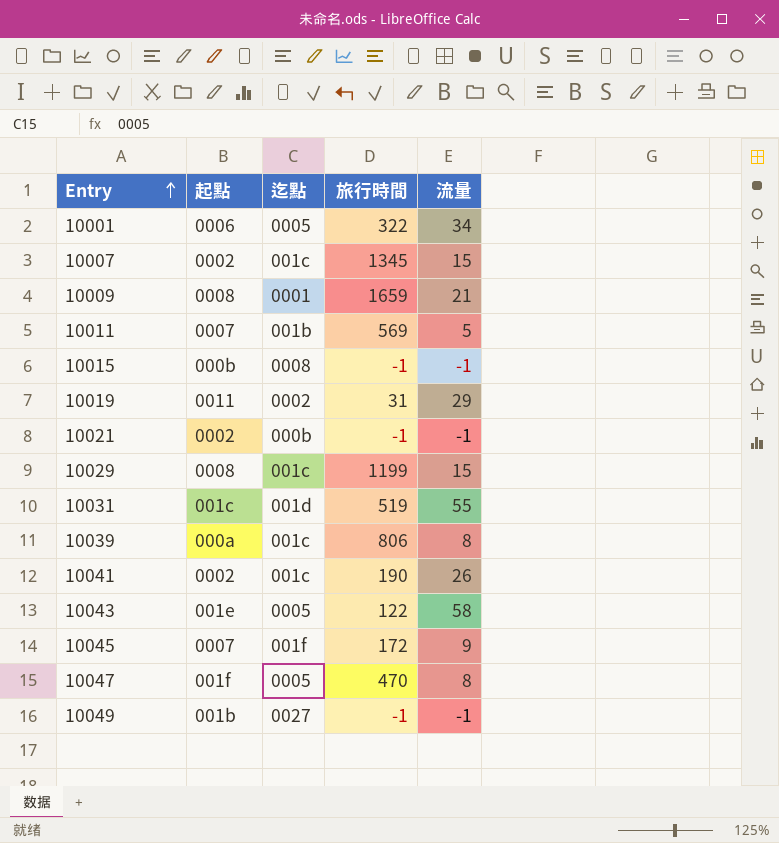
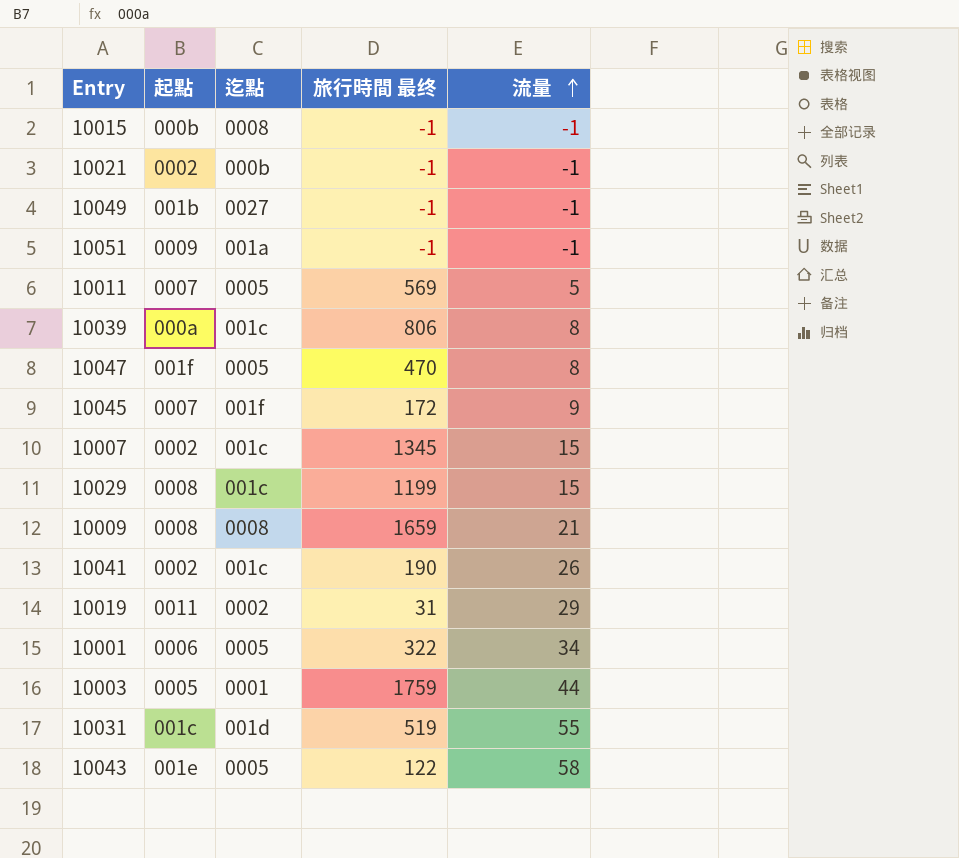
row order: Entry ascending -> 流量 ascending
column name: 旅行時間 -> 旅行時間 最终
row 10051: none -> 0009 | 001a | -1 | -1
10011 | 迄點: 001b -> 0005
10009 | 迄點: 0001 -> 0008
row 10003: none -> 0005 | 0001 | 1759 | 44

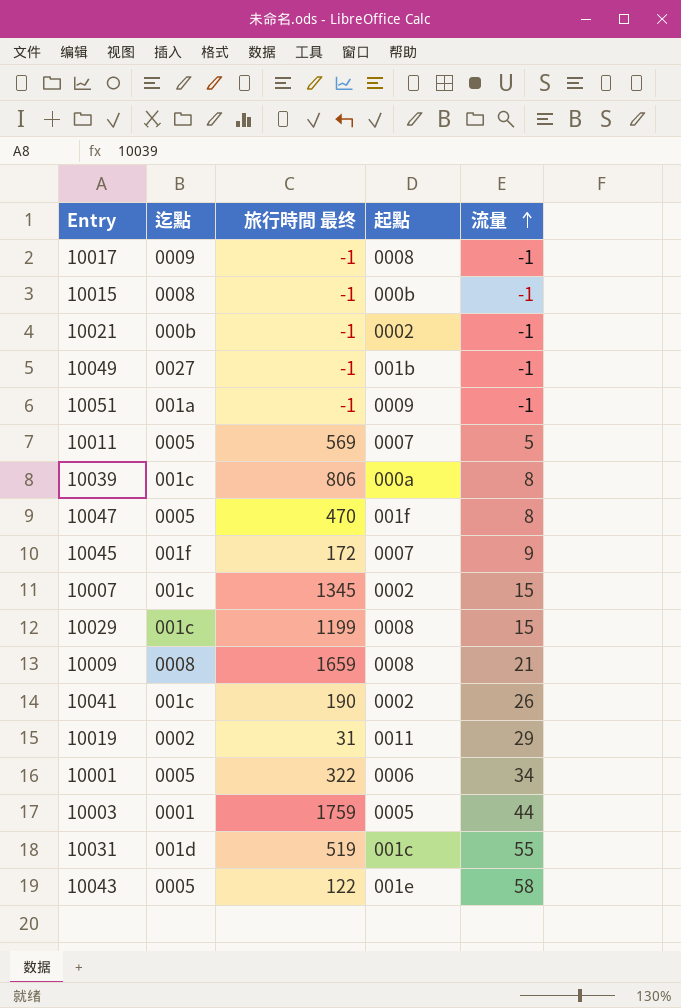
column 起點 | position: 2 -> 4
row 10017: none -> 0009 | -1 | 0008 | -1

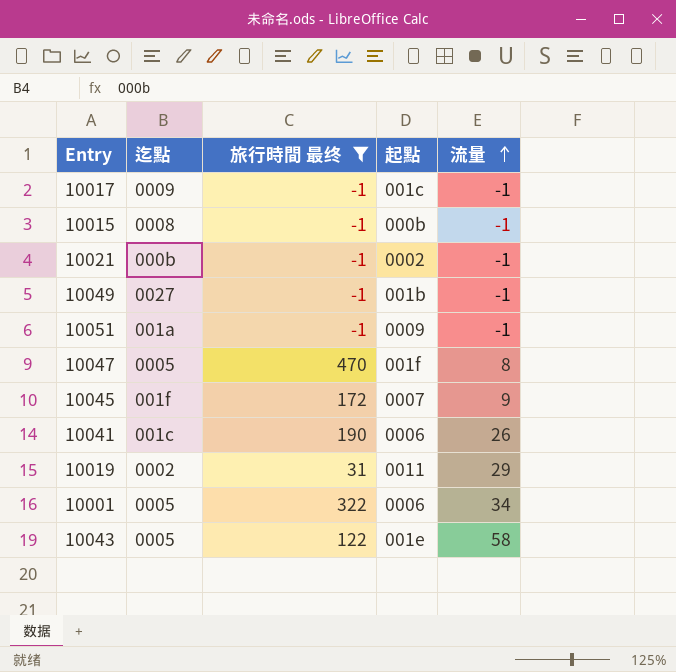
filter: none -> 旅行時間 最终 <= 470
10017 | 起點: 0008 -> 001c
10041 | 起點: 0002 -> 0006

